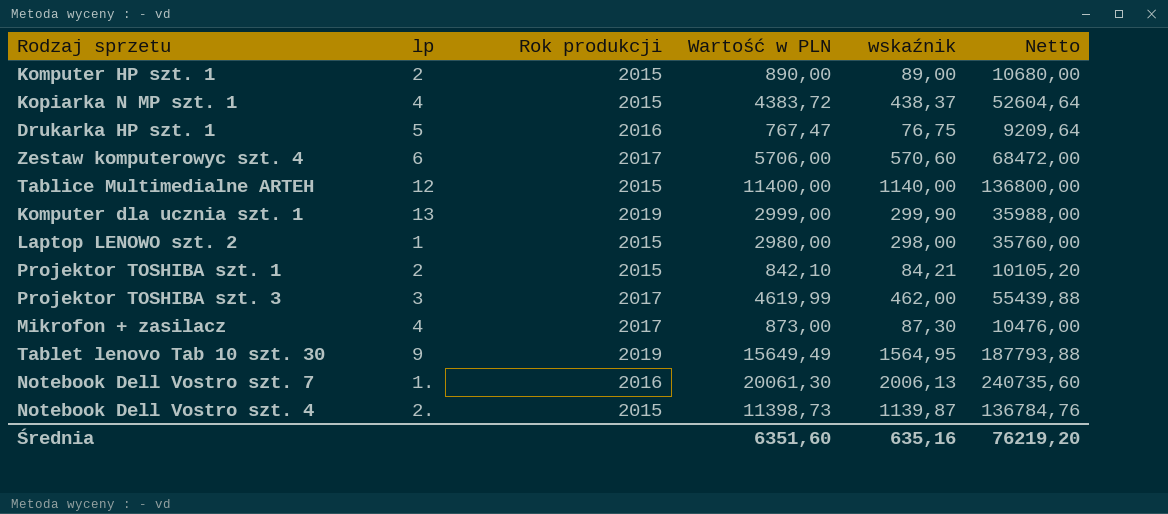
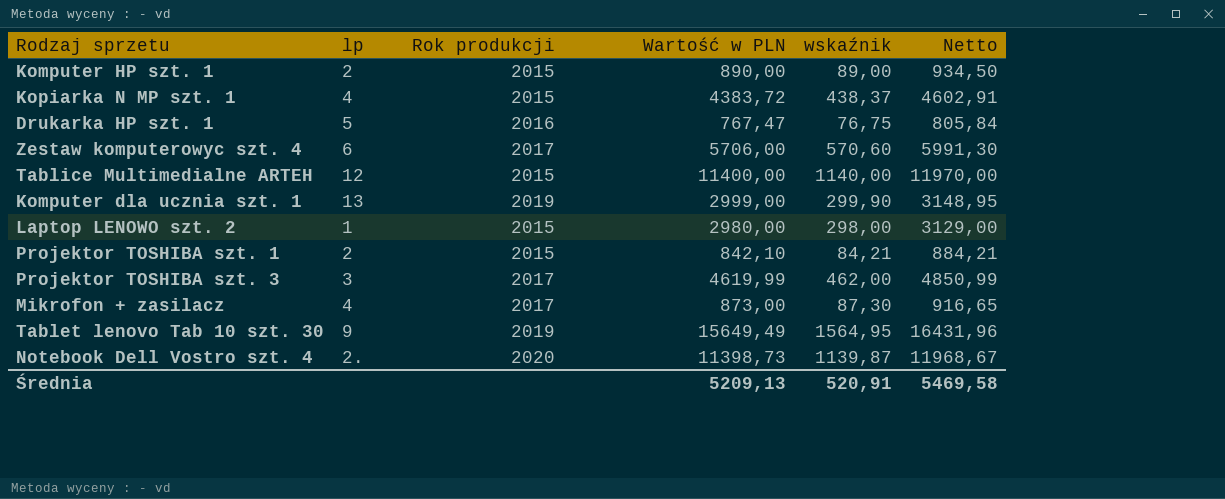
column Netto | formula: [Wartość w PLN] * 12 -> [Wartość w PLN] * 1,05
row Notebook Dell Vostro szt. 7: 1. | 2016 | 20061,30 | 2006,13 | 240735,60 -> none
Notebook Dell Vostro szt. 4 | Rok produkcji: 2015 -> 2020
Średnia | Wartość w PLN: 6351,60 -> 5209,13
Średnia | wskaźnik: 635,16 -> 520,91
Średnia | Netto: 76219,20 -> 5469,58

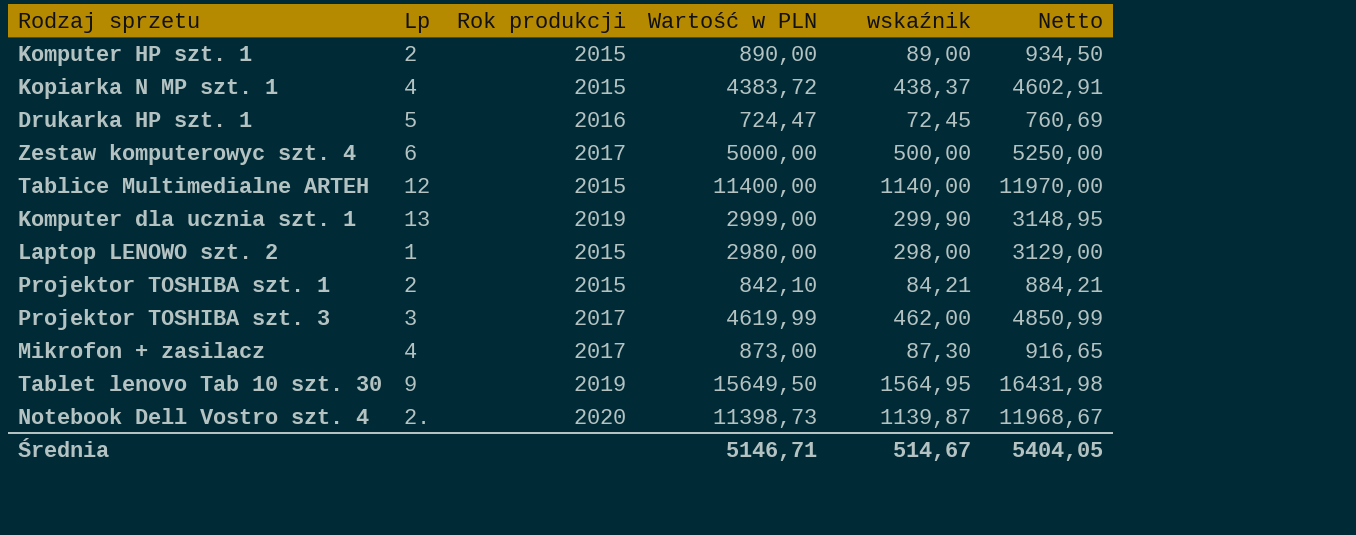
column name: lp -> Lp
Drukarka HP szt. 1 | Wartość w PLN: 767,47 -> 724,47
Drukarka HP szt. 1 | wskaźnik: 76,75 -> 72,45
Drukarka HP szt. 1 | Netto: 805,84 -> 760,69
Zestaw komputerowyc szt. 4 | Wartość w PLN: 5706,00 -> 5000,00
Zestaw komputerowyc szt. 4 | wskaźnik: 570,60 -> 500,00
Zestaw komputerowyc szt. 4 | Netto: 5991,30 -> 5250,00
Tablet lenovo Tab 10 szt. 30 | Wartość w PLN: 15649,49 -> 15649,50
Tablet lenovo Tab 10 szt. 30 | Netto: 16431,96 -> 16431,98
Średnia | Wartość w PLN: 5209,13 -> 5146,71
Średnia | wskaźnik: 520,91 -> 514,67
Średnia | Netto: 5469,58 -> 5404,05

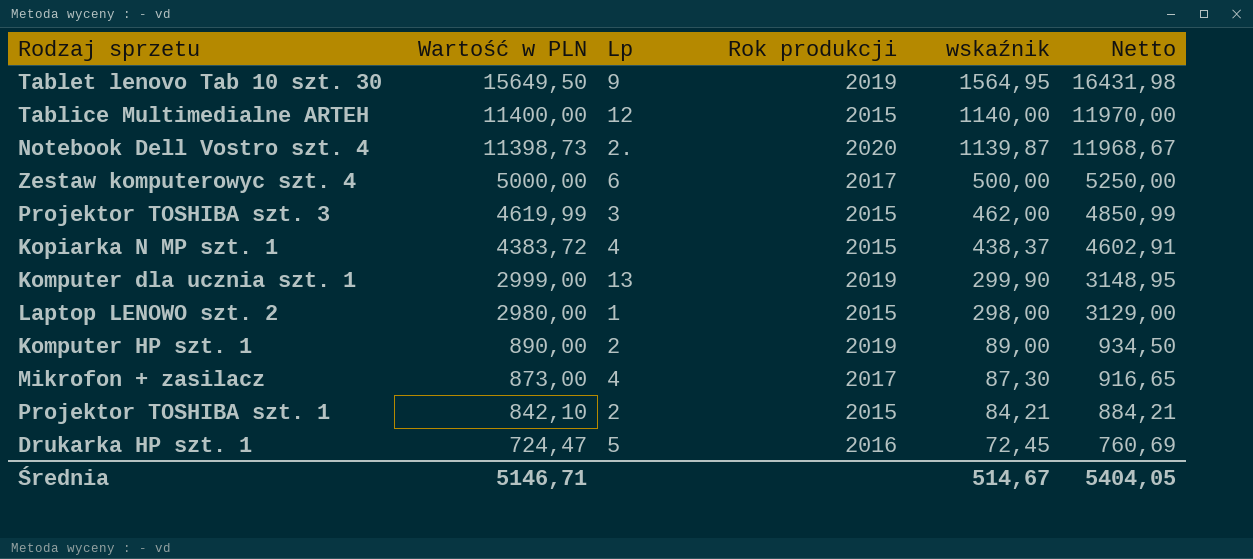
row order: none -> Wartość w PLN descending
column Wartość w PLN | position: 4 -> 2
Projektor TOSHIBA szt. 3 | Rok produkcji: 2017 -> 2015
Komputer HP szt. 1 | Rok produkcji: 2015 -> 2019

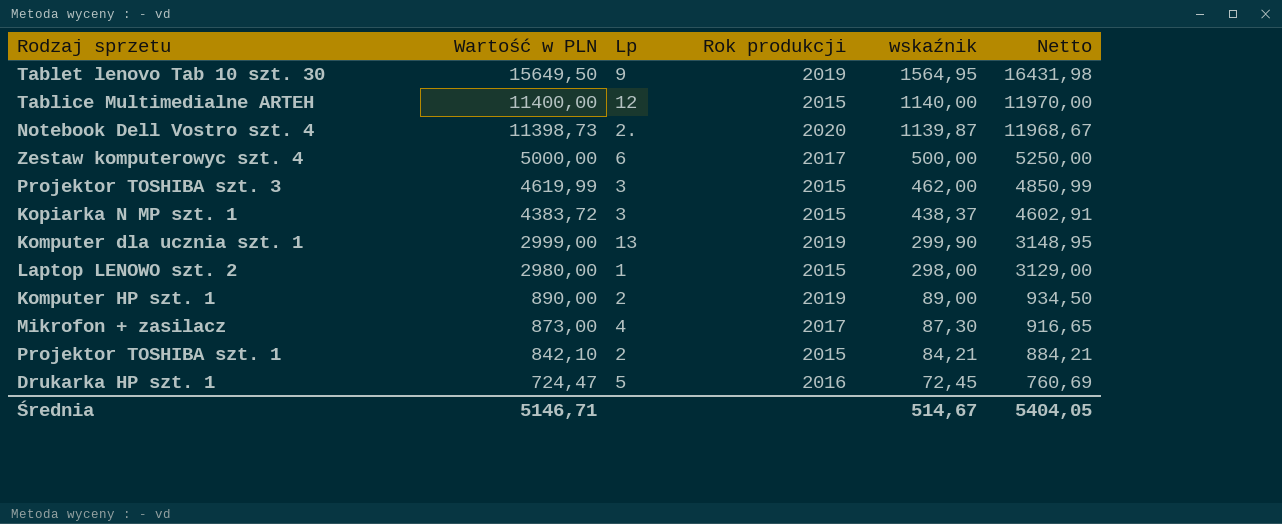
Kopiarka N MP szt. 1 | Lp: 4 -> 3

